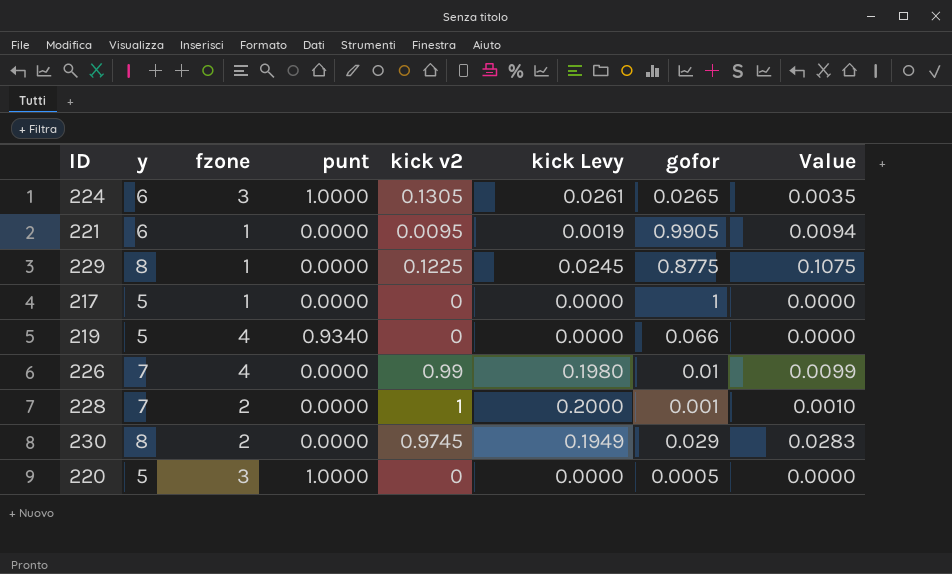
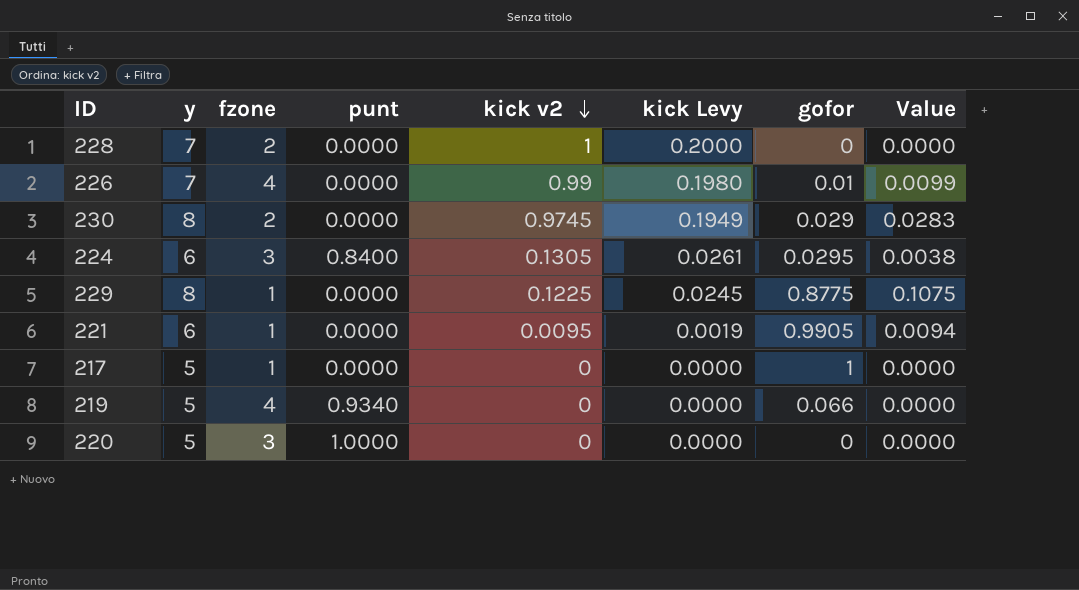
row order: none -> kick v2 descending
228 | gofor: 0.001 -> 0
228 | Value: 0.0010 -> 0.0000
224 | punt: 1.0000 -> 0.8400
224 | gofor: 0.0265 -> 0.0295
224 | Value: 0.0035 -> 0.0038
220 | gofor: 0.0005 -> 0

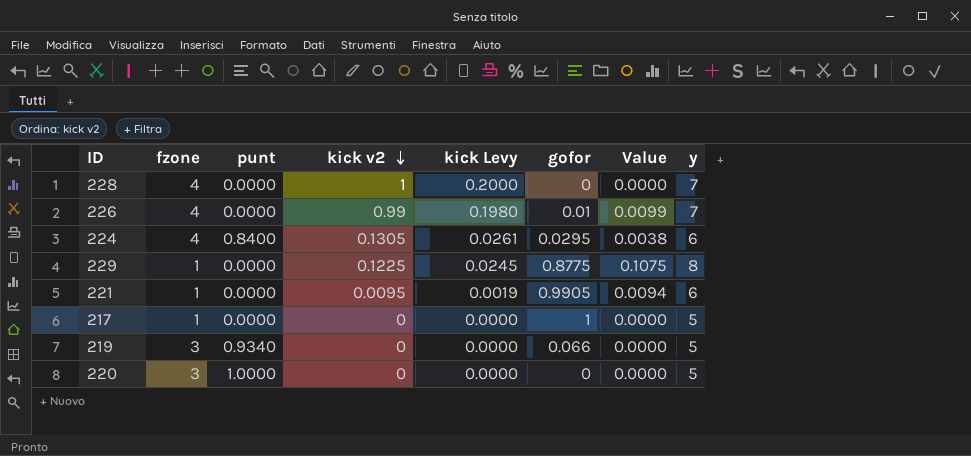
column y | position: 2 -> 8
row 230: 8 | 2 | 0.0000 | 0.9745 | 0.1949 | 0.029 | 0.0283 -> none
228 | fzone: 2 -> 4
224 | fzone: 3 -> 4
219 | fzone: 4 -> 3

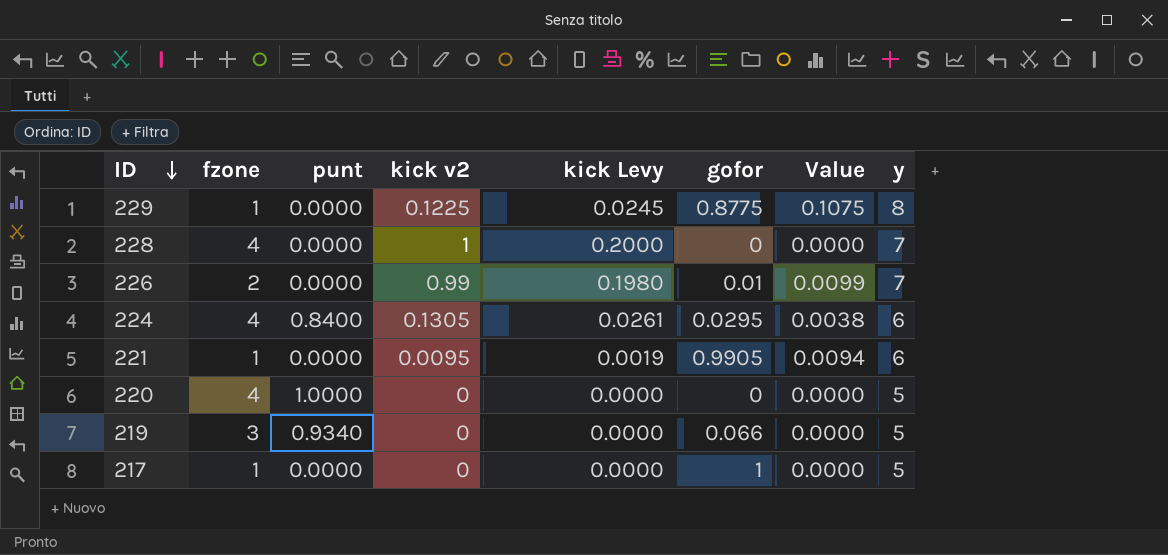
row order: kick v2 descending -> ID descending
226 | fzone: 4 -> 2
220 | fzone: 3 -> 4

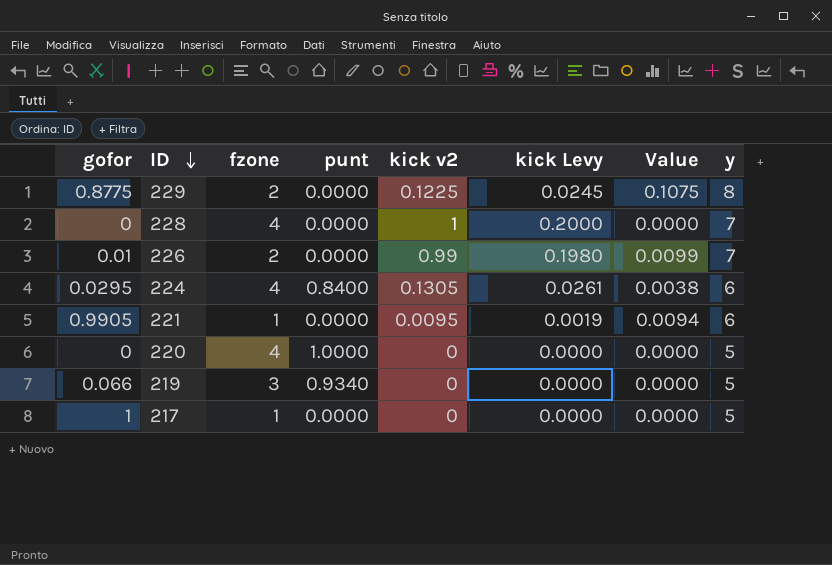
column gofor | position: 6 -> 1
229 | fzone: 1 -> 2

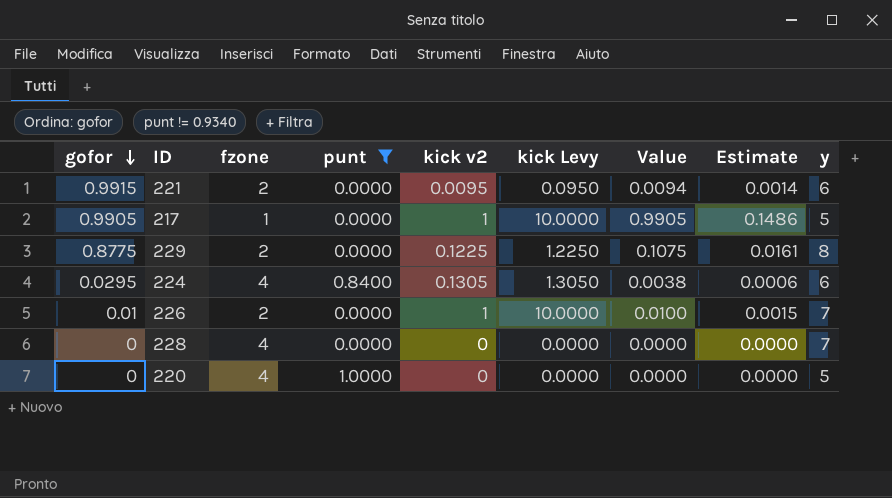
filter: none -> punt != 0.9340
row order: ID descending -> gofor descending
column kick Levy | formula: [kick v2] * 0.2 -> [kick v2] * 10
column Estimate | formula: none -> [Value] * 0.15
221 | gofor: 0.9905 -> 0.9915
221 | fzone: 1 -> 2
217 | gofor: 1 -> 0.9905
217 | kick v2: 0 -> 1
217 | Value: 0.0000 -> 0.9905
226 | kick v2: 0.99 -> 1
226 | Value: 0.0099 -> 0.0100
228 | kick v2: 1 -> 0

